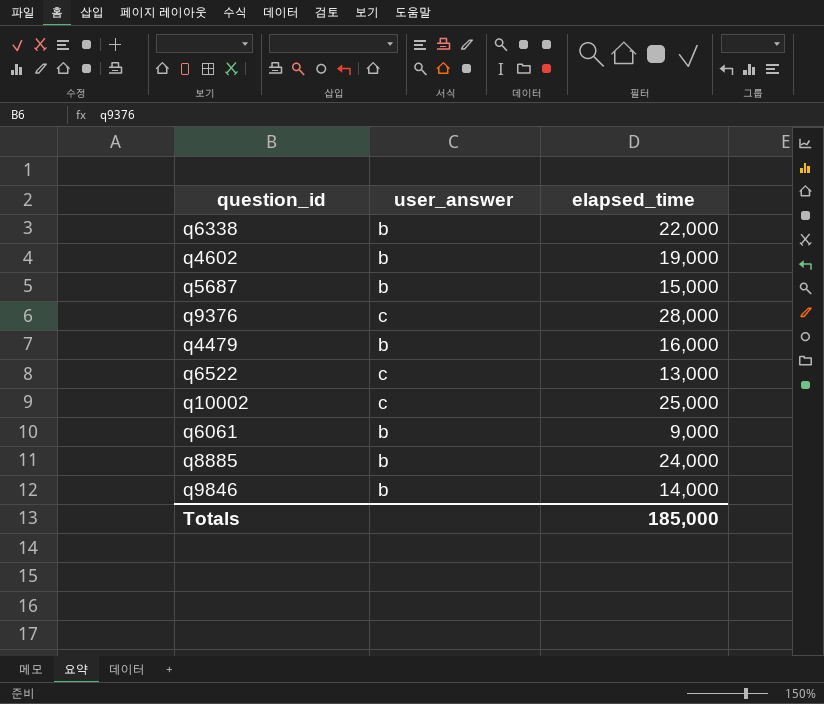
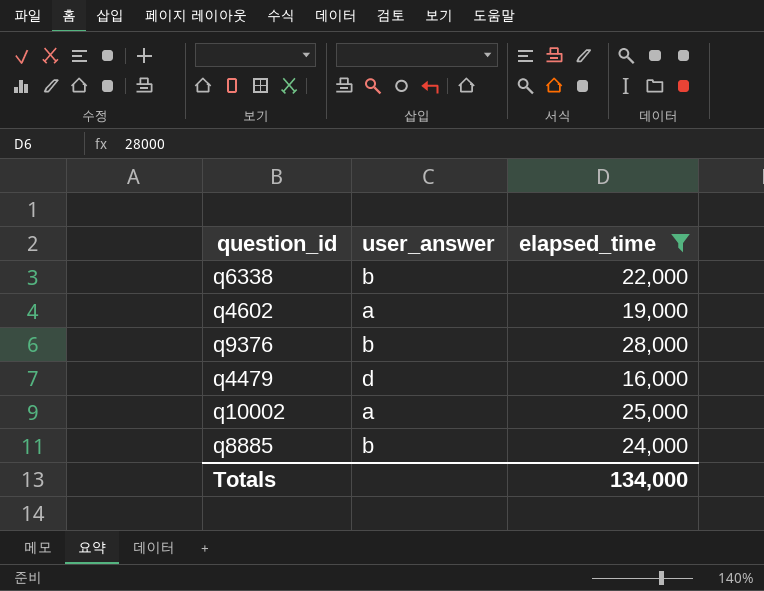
filter: none -> elapsed_time >= 16,000
q4602 | user_answer: b -> a
q9376 | user_answer: c -> b
q4479 | user_answer: b -> d
q10002 | user_answer: c -> a
Totals | elapsed_time: 185,000 -> 134,000

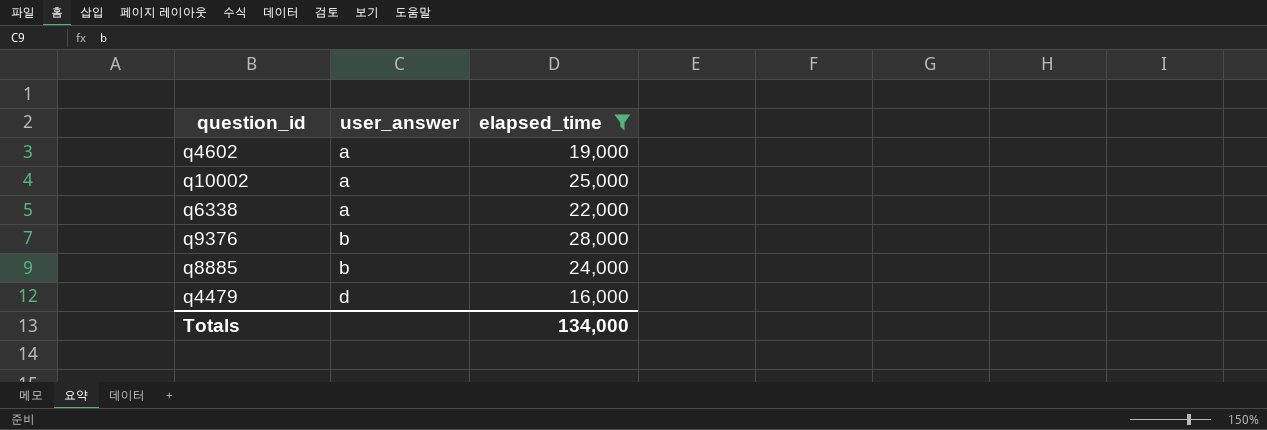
row order: none -> user_answer ascending
q6338 | user_answer: b -> a

